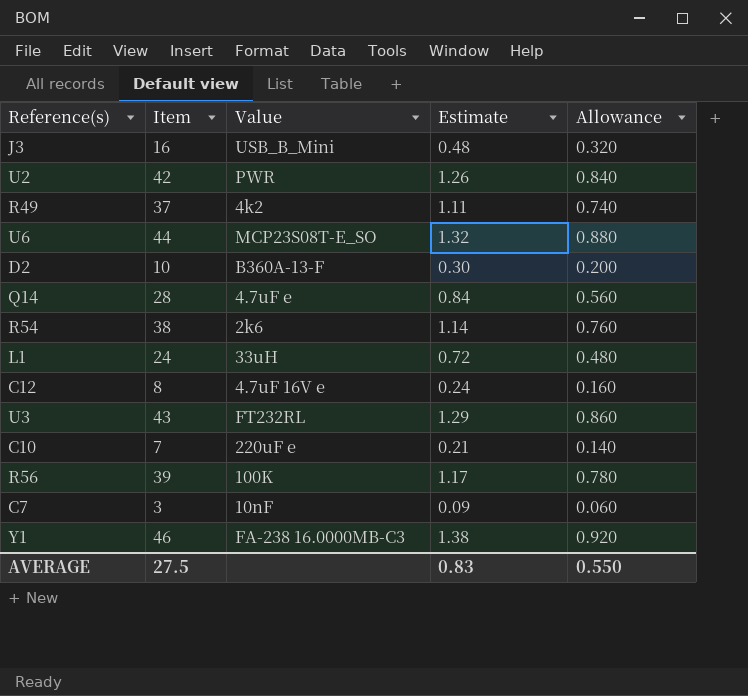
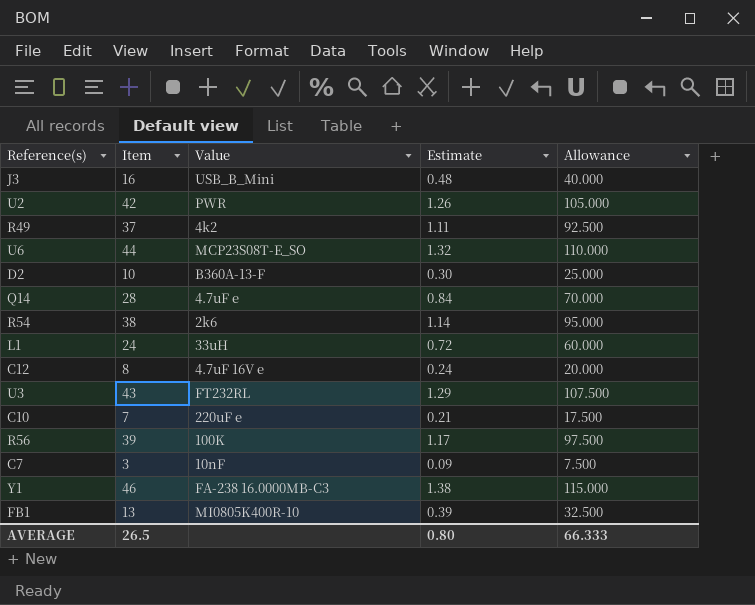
column Allowance | formula: [Item] * 0.02 -> [Item] * 2.5
row FB1: none -> 13 | MI0805K400R-10 | 0.39 | 32.500
AVERAGE | Item: 27.5 -> 26.5
AVERAGE | Estimate: 0.83 -> 0.80
AVERAGE | Allowance: 0.550 -> 66.333

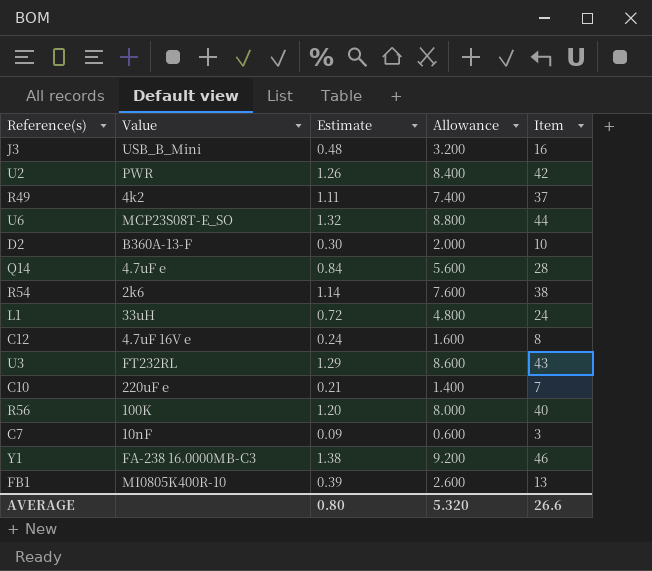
column Allowance | formula: [Item] * 2.5 -> [Item] * 0.2
column Item | position: 2 -> 5
R56 | Estimate: 1.17 -> 1.20
R56 | Item: 39 -> 40
AVERAGE | Allowance: 66.333 -> 5.320
AVERAGE | Item: 26.5 -> 26.6

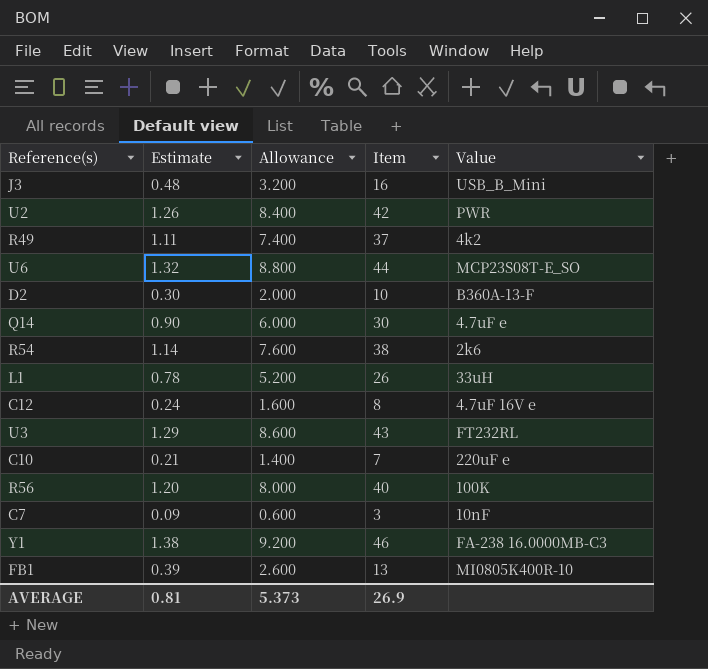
column Value | position: 2 -> 5
Q14 | Estimate: 0.84 -> 0.90
Q14 | Allowance: 5.600 -> 6.000
Q14 | Item: 28 -> 30
L1 | Estimate: 0.72 -> 0.78
L1 | Allowance: 4.800 -> 5.200
L1 | Item: 24 -> 26
AVERAGE | Estimate: 0.80 -> 0.81
AVERAGE | Allowance: 5.320 -> 5.373
AVERAGE | Item: 26.6 -> 26.9

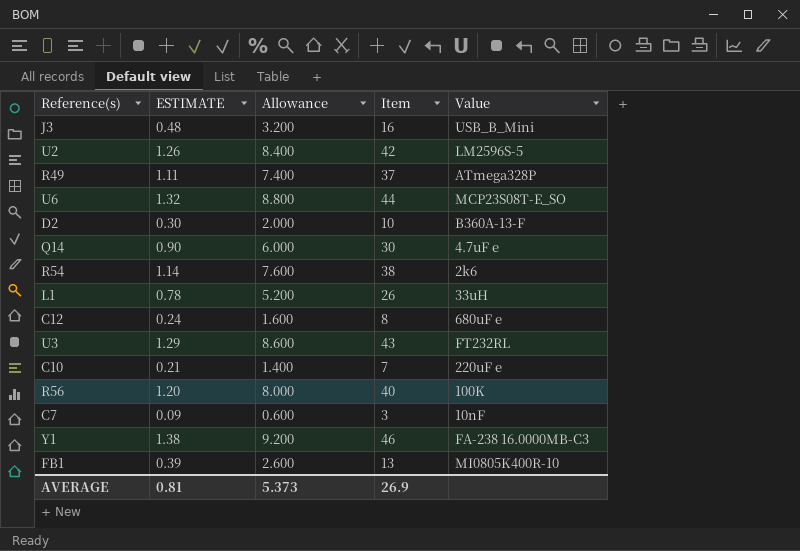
column name: Estimate -> ESTIMATE
U2 | Value: PWR -> LM2596S-5
R49 | Value: 4k2 -> ATmega328P
C12 | Value: 4.7uF 16V e -> 680uF e

